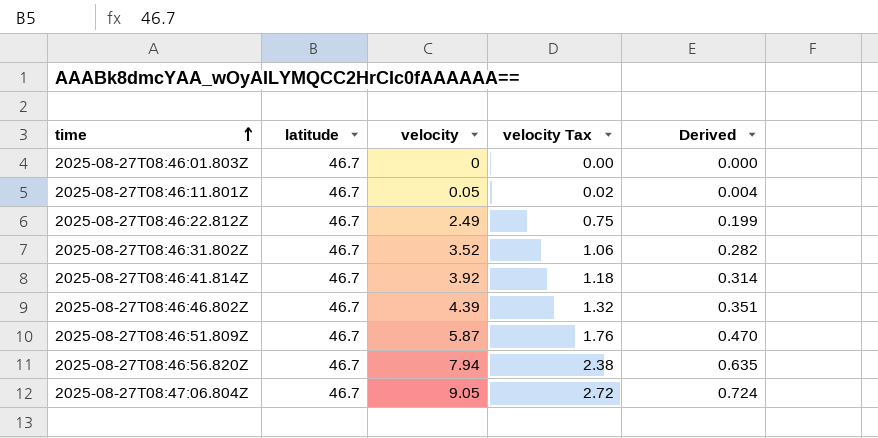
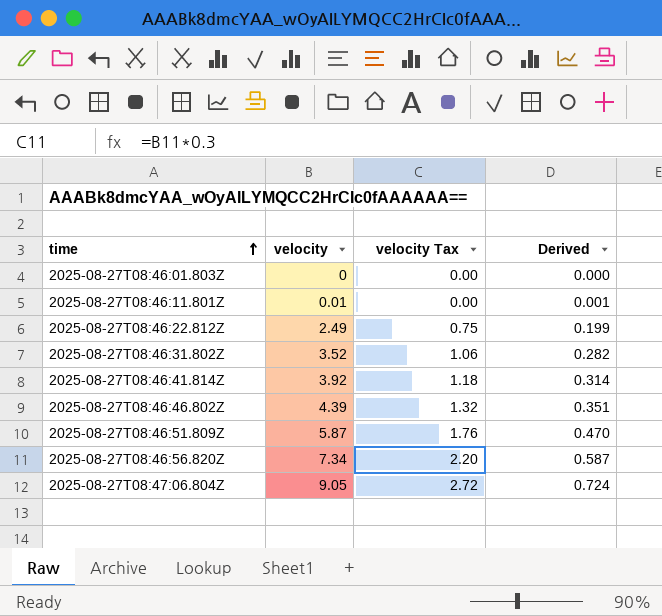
column latitude | position: 2 -> none
2025-08-27T08:46:11.801Z | velocity: 0.05 -> 0.01
2025-08-27T08:46:11.801Z | velocity Tax: 0.02 -> 0.00
2025-08-27T08:46:11.801Z | Derived: 0.004 -> 0.001
2025-08-27T08:46:56.820Z | velocity: 7.94 -> 7.34
2025-08-27T08:46:56.820Z | velocity Tax: 2.38 -> 2.20
2025-08-27T08:46:56.820Z | Derived: 0.635 -> 0.587

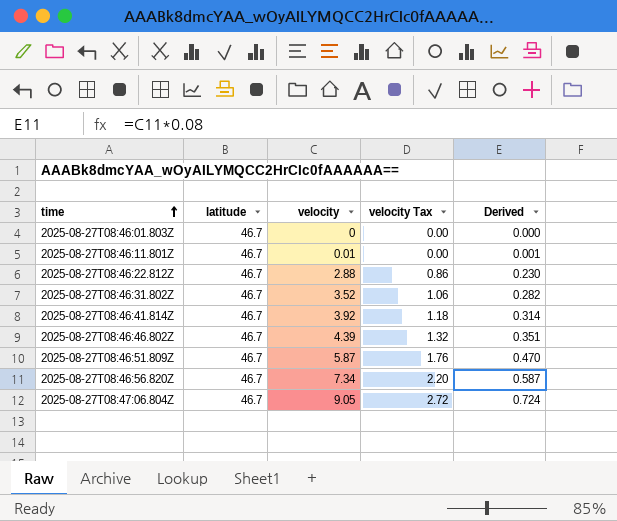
column latitude | position: none -> 2
2025-08-27T08:46:22.812Z | velocity: 2.49 -> 2.88
2025-08-27T08:46:22.812Z | velocity Tax: 0.75 -> 0.86
2025-08-27T08:46:22.812Z | Derived: 0.199 -> 0.230

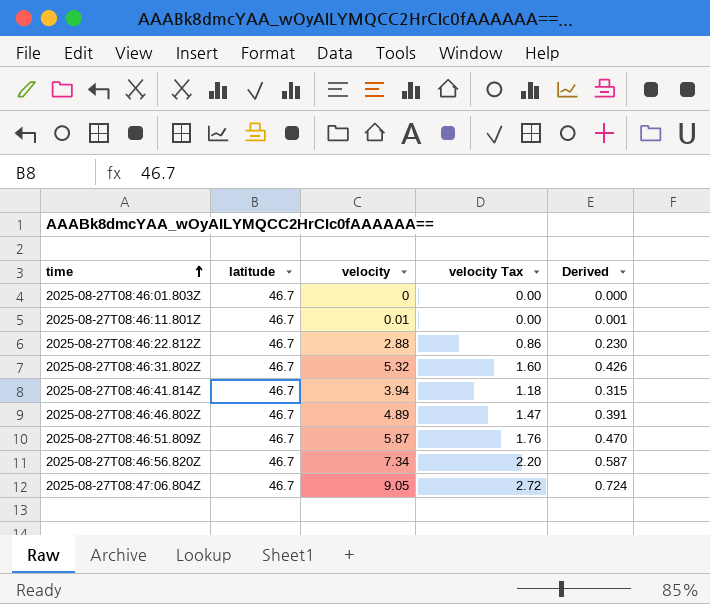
2025-08-27T08:46:31.802Z | velocity: 3.52 -> 5.32
2025-08-27T08:46:31.802Z | velocity Tax: 1.06 -> 1.60
2025-08-27T08:46:31.802Z | Derived: 0.282 -> 0.426
2025-08-27T08:46:41.814Z | velocity: 3.92 -> 3.94
2025-08-27T08:46:41.814Z | Derived: 0.314 -> 0.315
2025-08-27T08:46:46.802Z | velocity: 4.39 -> 4.89
2025-08-27T08:46:46.802Z | velocity Tax: 1.32 -> 1.47
2025-08-27T08:46:46.802Z | Derived: 0.351 -> 0.391

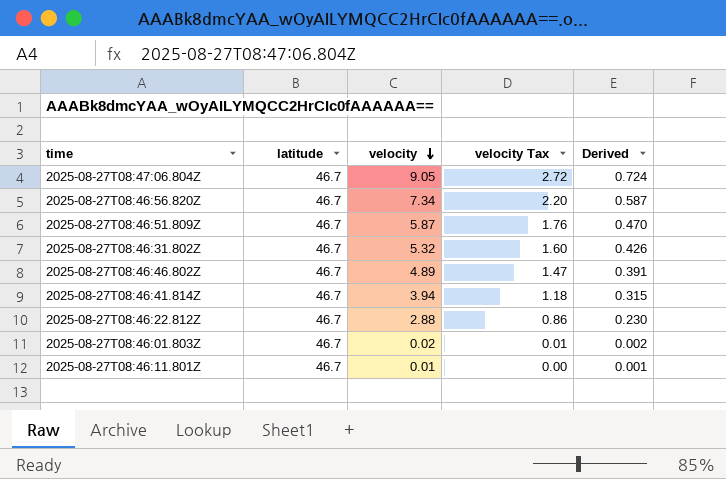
row order: time ascending -> velocity descending
2025-08-27T08:46:01.803Z | velocity: 0 -> 0.02
2025-08-27T08:46:01.803Z | velocity Tax: 0.00 -> 0.01
2025-08-27T08:46:01.803Z | Derived: 0.000 -> 0.002

